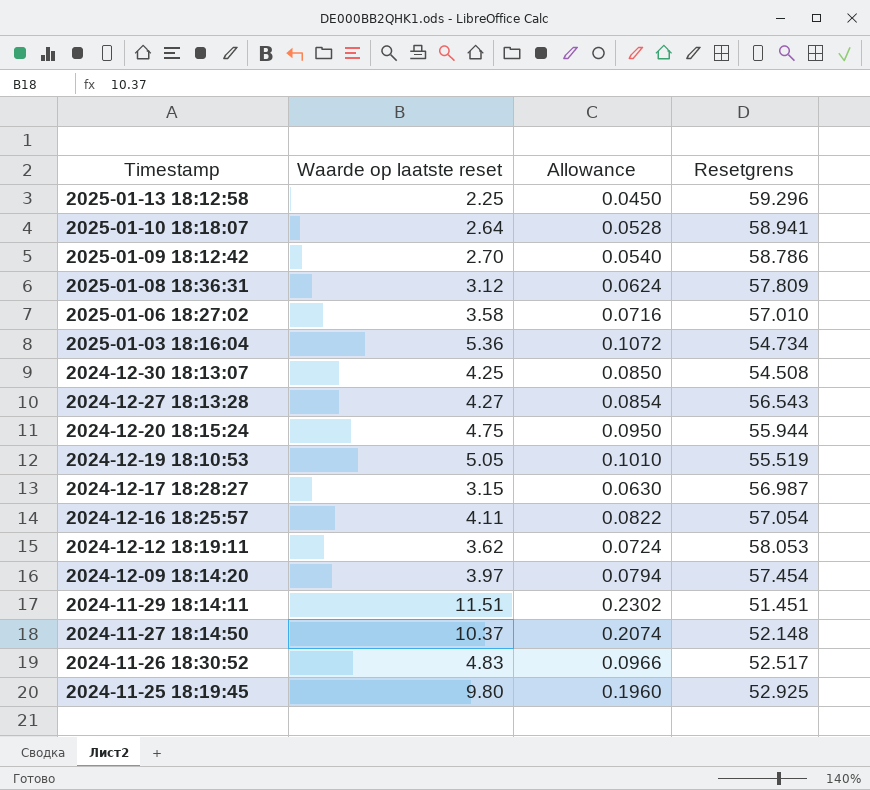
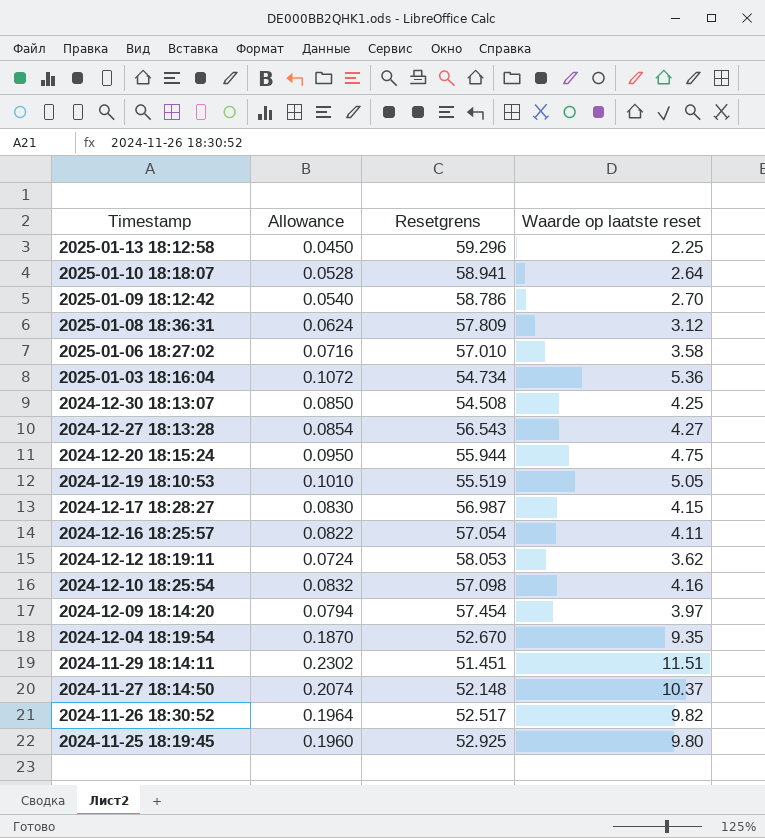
column Waarde op laatste reset | position: 2 -> 4
2024-12-17 18:28:27 | Allowance: 0.0630 -> 0.0830
2024-12-17 18:28:27 | Waarde op laatste reset: 3.15 -> 4.15
row 2024-12-10 18:25:54: none -> 0.0832 | 57.098 | 4.16
row 2024-12-04 18:19:54: none -> 0.1870 | 52.670 | 9.35
2024-11-26 18:30:52 | Allowance: 0.0966 -> 0.1964
2024-11-26 18:30:52 | Waarde op laatste reset: 4.83 -> 9.82

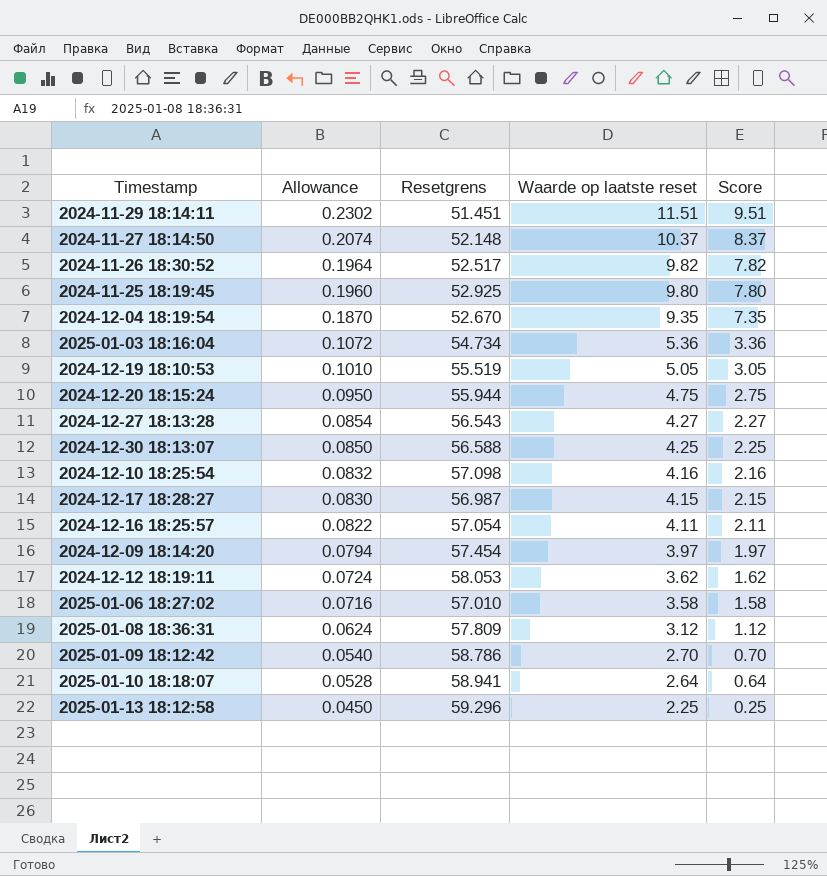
row order: Timestamp descending -> Allowance descending
column Score | formula: none -> [Waarde op laatste reset] - 2
2024-12-30 18:13:07 | Resetgrens: 54.508 -> 56.588

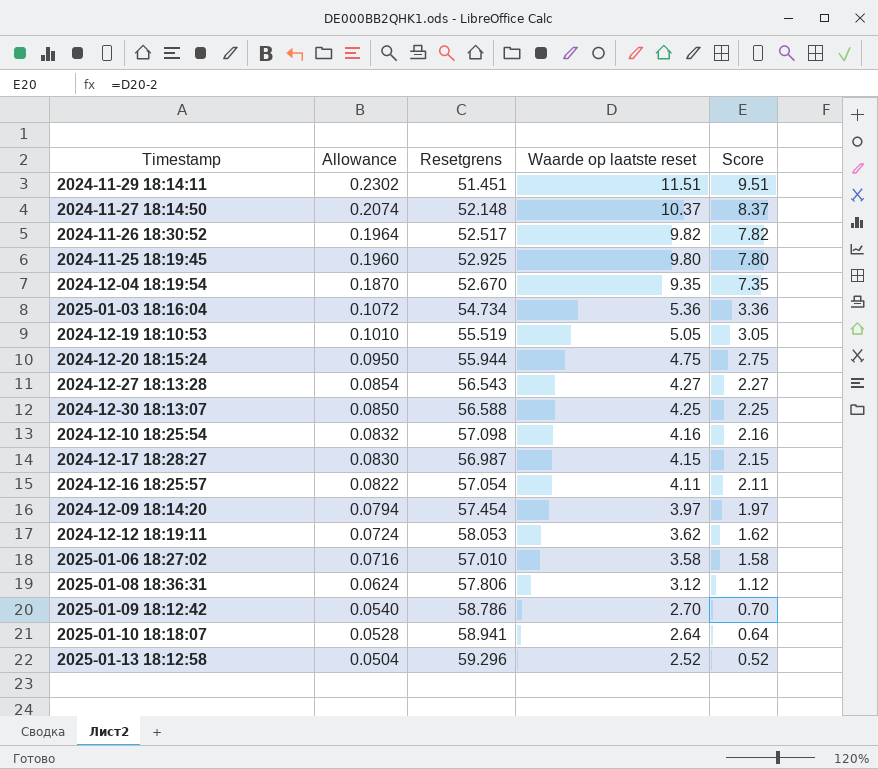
2025-01-08 18:36:31 | Resetgrens: 57.809 -> 57.806
2025-01-13 18:12:58 | Allowance: 0.0450 -> 0.0504
2025-01-13 18:12:58 | Waarde op laatste reset: 2.25 -> 2.52
2025-01-13 18:12:58 | Score: 0.25 -> 0.52

